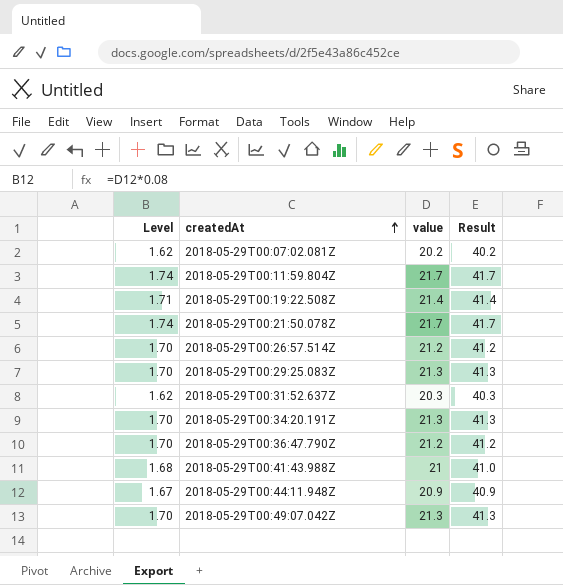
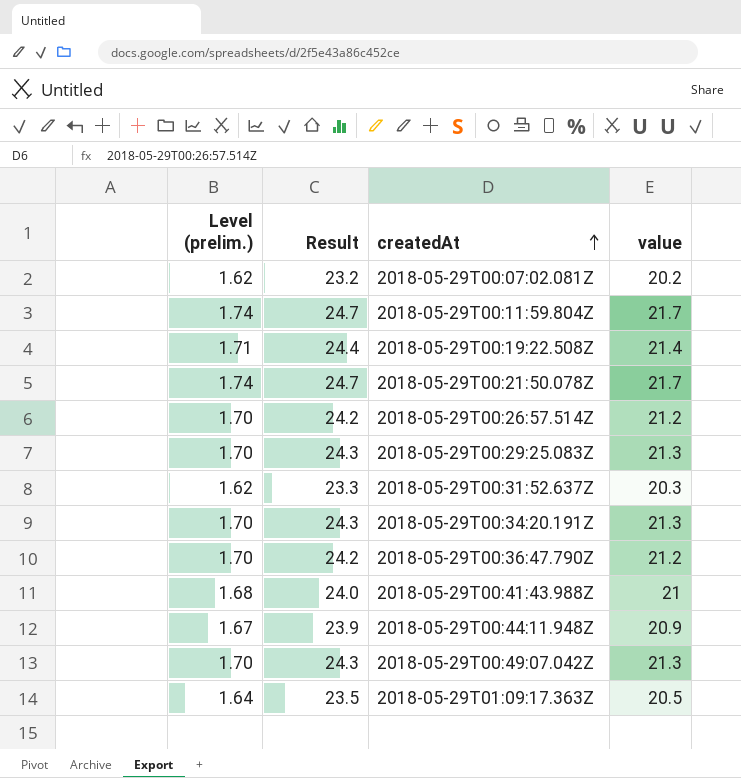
column name: Level -> Level (prelim.)
column Result | formula: [value] + 20 -> [value] + 3
column Result | position: 4 -> 2
row 2018-05-29T01:09:17.363Z: none -> 1.64 | 23.5 | 20.5

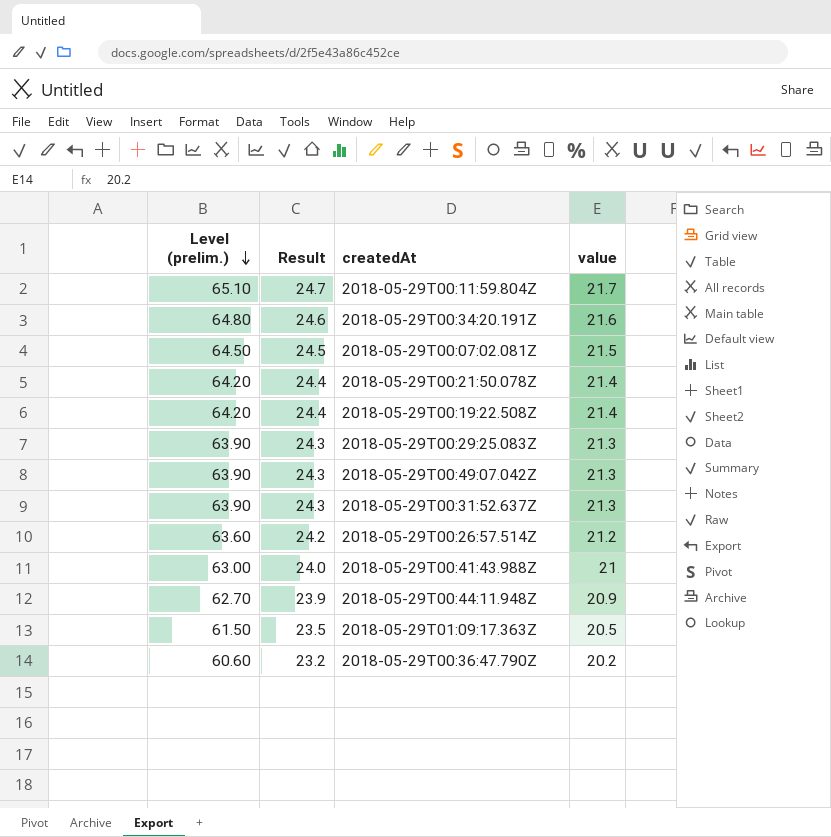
row order: createdAt ascending -> Level (prelim.) descending
column Level (prelim.) | formula: [value] * 0.08 -> [value] * 3
2018-05-29T00:34:20.191Z | Result: 24.3 -> 24.6
2018-05-29T00:34:20.191Z | value: 21.3 -> 21.6
2018-05-29T00:07:02.081Z | Result: 23.2 -> 24.5
2018-05-29T00:07:02.081Z | value: 20.2 -> 21.5
2018-05-29T00:21:50.078Z | Result: 24.7 -> 24.4
2018-05-29T00:21:50.078Z | value: 21.7 -> 21.4
2018-05-29T00:31:52.637Z | Result: 23.3 -> 24.3
2018-05-29T00:31:52.637Z | value: 20.3 -> 21.3
2018-05-29T00:36:47.790Z | Result: 24.2 -> 23.2
2018-05-29T00:36:47.790Z | value: 21.2 -> 20.2

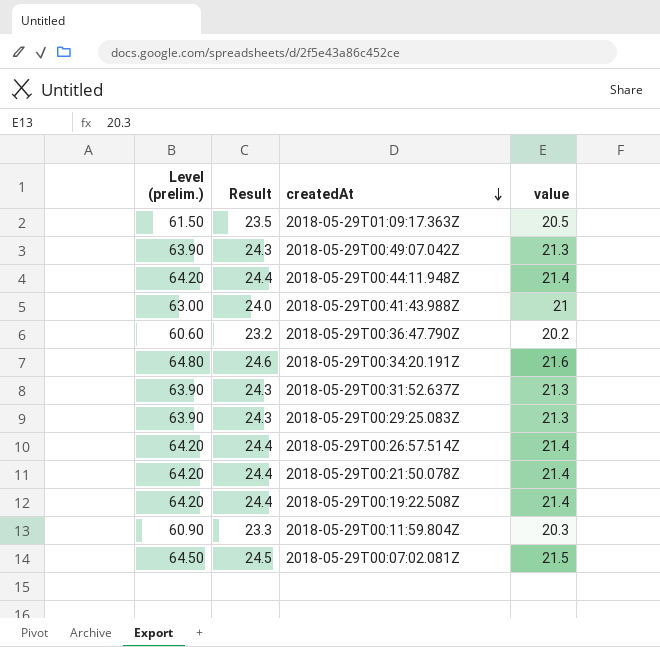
row order: Level (prelim.) descending -> createdAt descending
2018-05-29T00:44:11.948Z | Level (prelim.): 62.70 -> 64.20
2018-05-29T00:44:11.948Z | Result: 23.9 -> 24.4
2018-05-29T00:44:11.948Z | value: 20.9 -> 21.4
2018-05-29T00:26:57.514Z | Level (prelim.): 63.60 -> 64.20
2018-05-29T00:26:57.514Z | Result: 24.2 -> 24.4
2018-05-29T00:26:57.514Z | value: 21.2 -> 21.4
2018-05-29T00:11:59.804Z | Level (prelim.): 65.10 -> 60.90
2018-05-29T00:11:59.804Z | Result: 24.7 -> 23.3
2018-05-29T00:11:59.804Z | value: 21.7 -> 20.3

